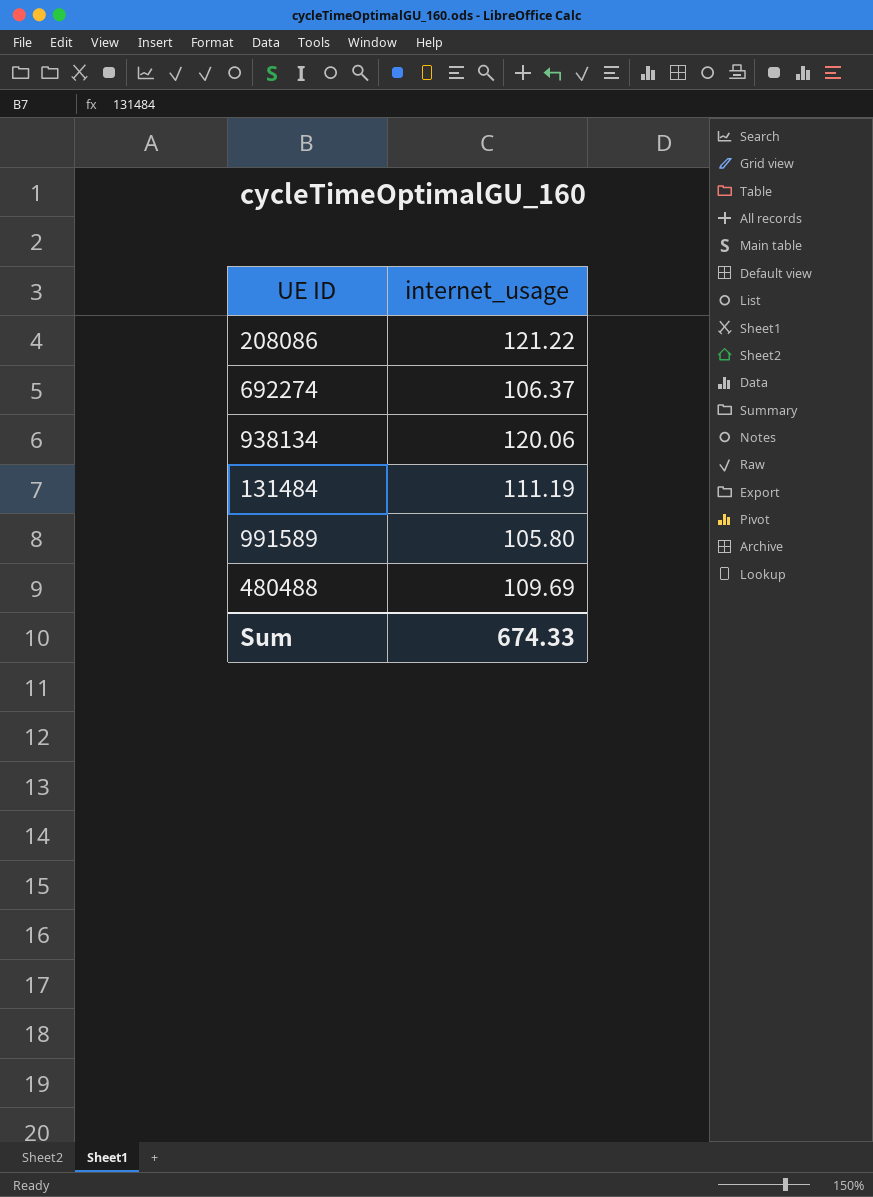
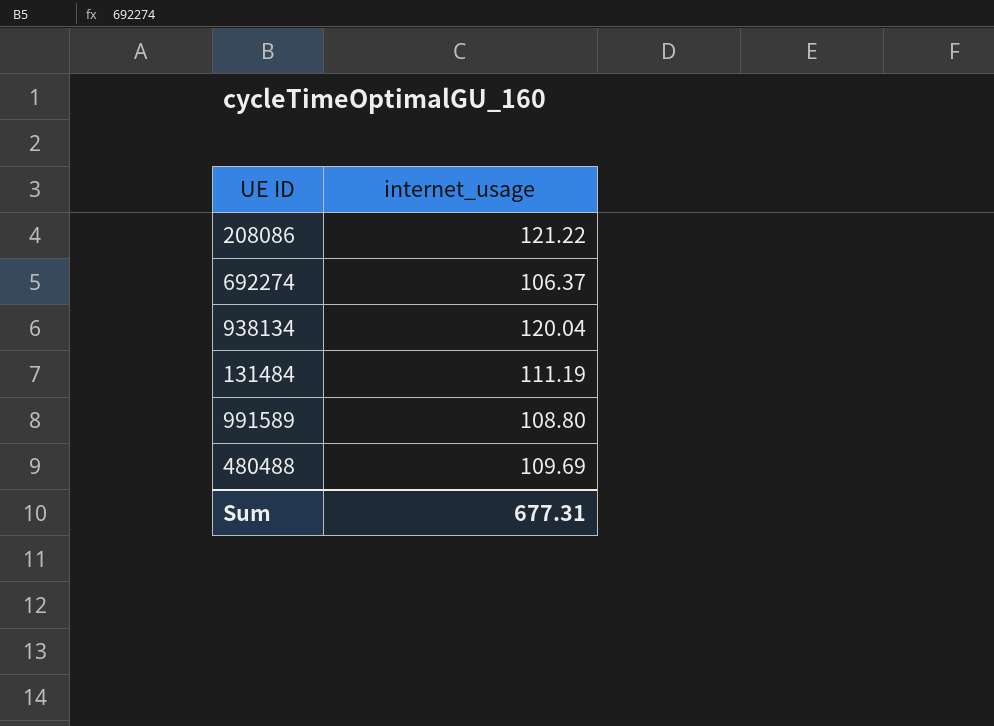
938134 | internet_usage: 120.06 -> 120.04
991589 | internet_usage: 105.80 -> 108.80
Sum | internet_usage: 674.33 -> 677.31

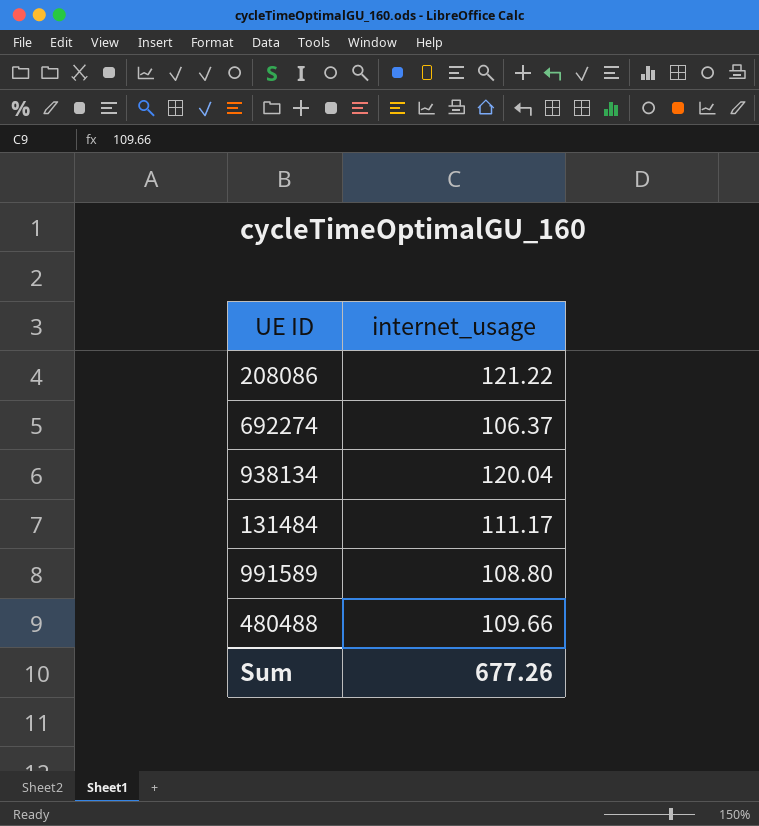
131484 | internet_usage: 111.19 -> 111.17
480488 | internet_usage: 109.69 -> 109.66
Sum | internet_usage: 677.31 -> 677.26

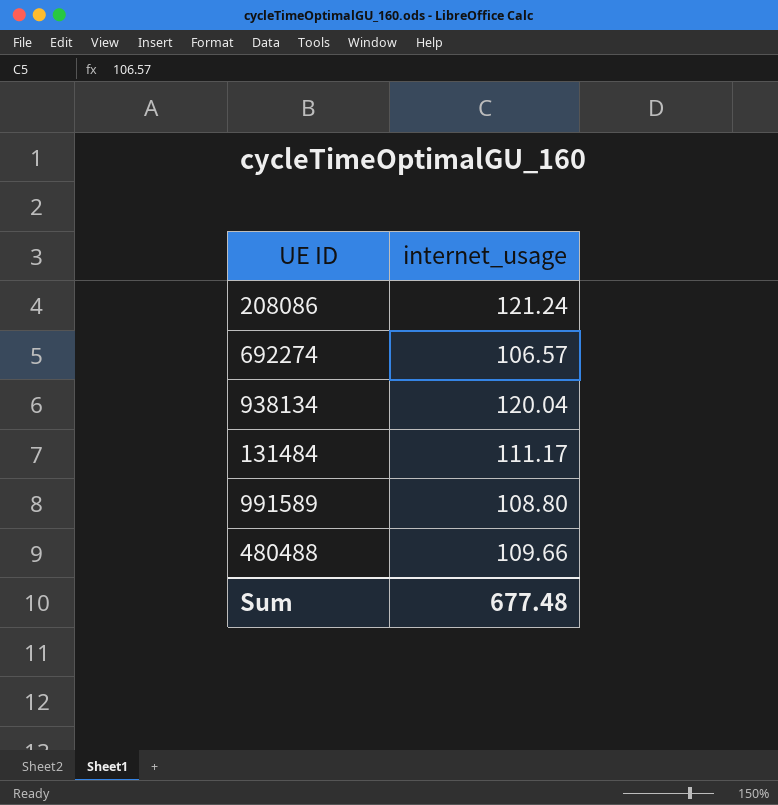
208086 | internet_usage: 121.22 -> 121.24
692274 | internet_usage: 106.37 -> 106.57
Sum | internet_usage: 677.26 -> 677.48

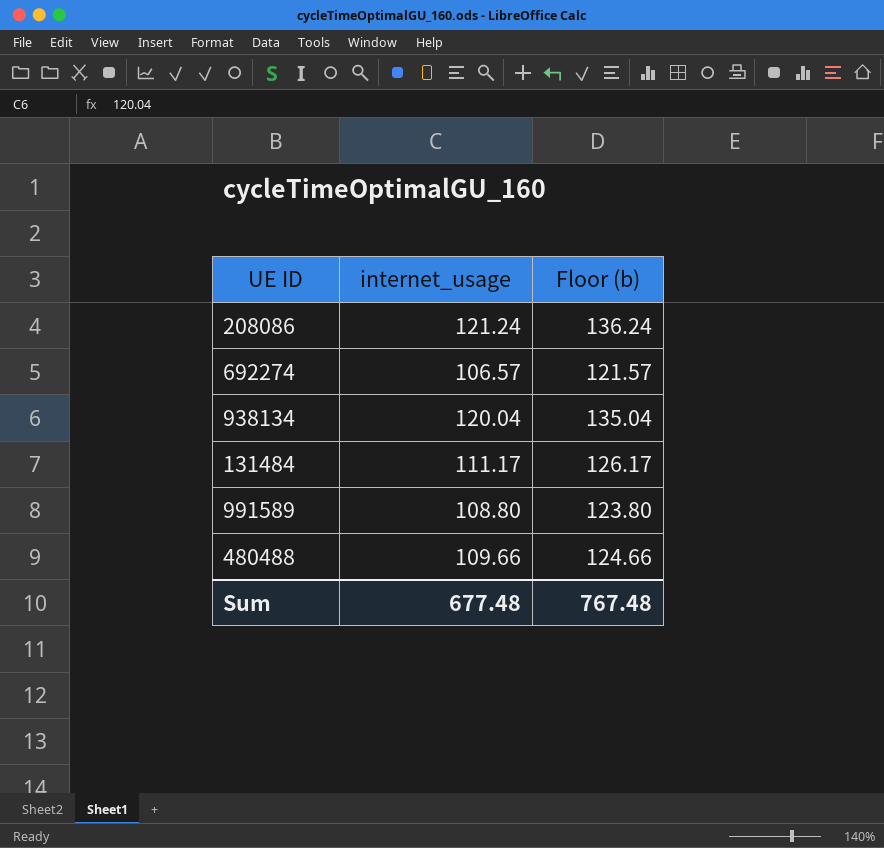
column Floor (b) | formula: none -> [internet_usage] + 15

